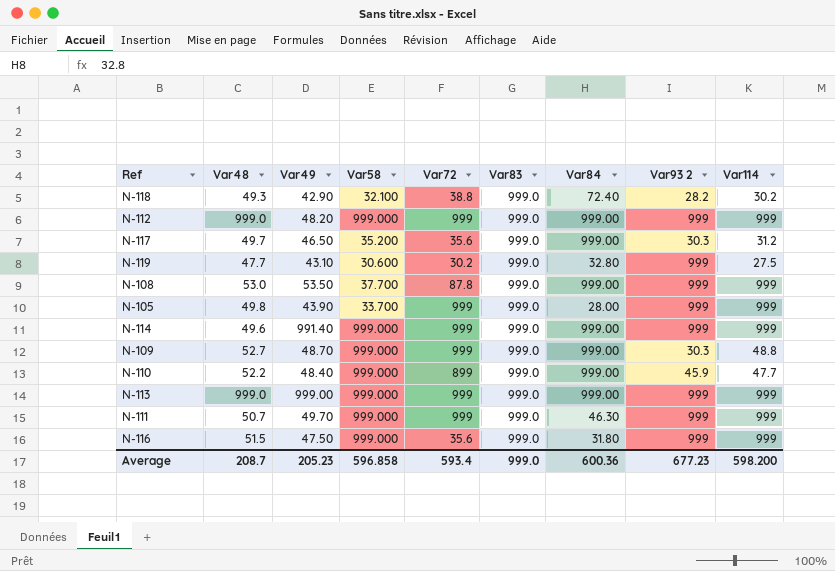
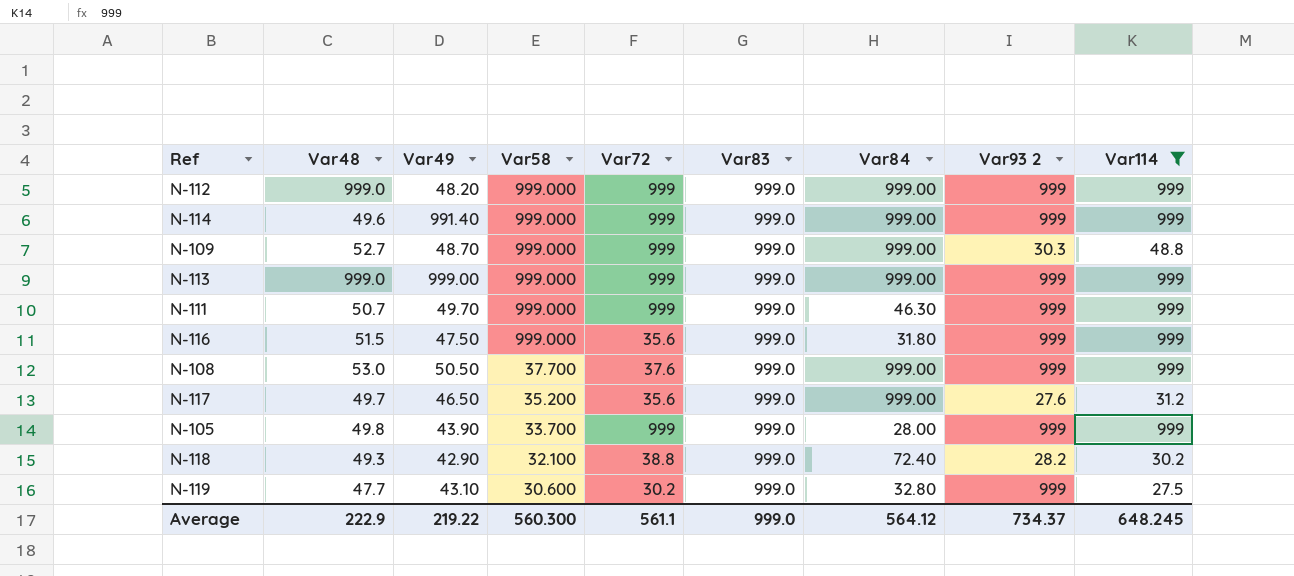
filter: none -> Var114 != 47.7
row order: none -> Var58 descending
N-108 | Var49: 53.50 -> 50.50
N-108 | Var72: 87.8 -> 37.6
N-117 | Var93 2: 30.3 -> 27.6
Average | Var48: 208.7 -> 222.9
Average | Var49: 205.23 -> 219.22
Average | Var58: 596.858 -> 560.300
Average | Var72: 593.4 -> 561.1
Average | Var84: 600.36 -> 564.12
Average | Var93 2: 677.23 -> 734.37
Average | Var114: 598.200 -> 648.245

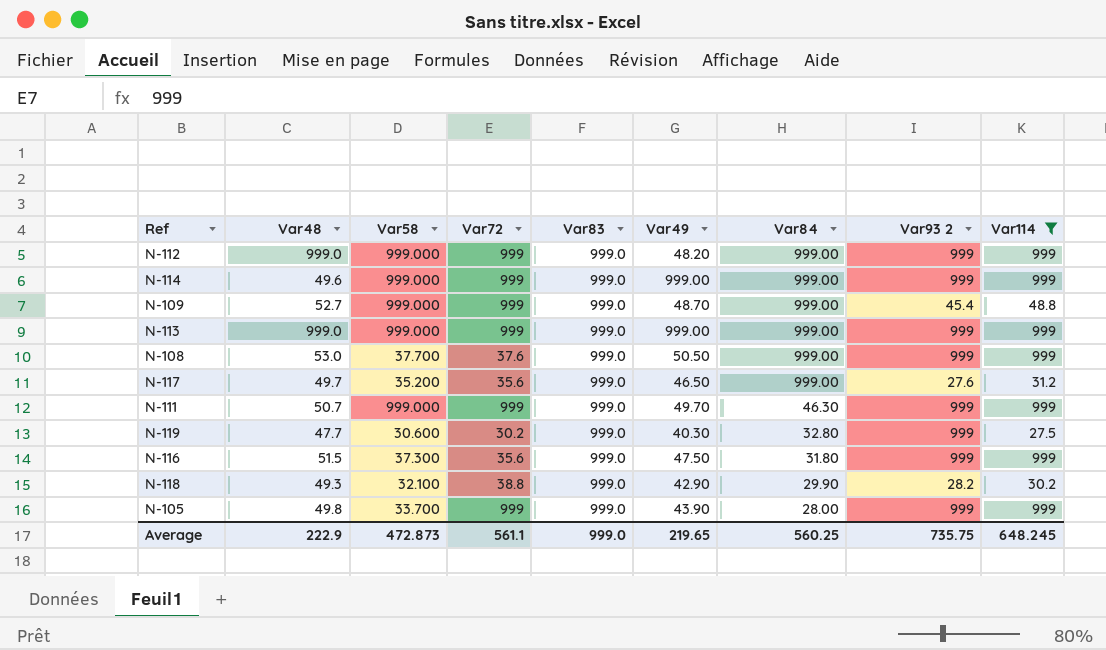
row order: Var58 descending -> Var84 descending
column Var49 | position: 3 -> 6
N-114 | Var49: 991.40 -> 999.00
N-109 | Var93 2: 30.3 -> 45.4
N-119 | Var49: 43.10 -> 40.30
N-116 | Var58: 999.000 -> 37.300
N-118 | Var84: 72.40 -> 29.90
Average | Var58: 560.300 -> 472.873
Average | Var49: 219.22 -> 219.65
Average | Var84: 564.12 -> 560.25
Average | Var93 2: 734.37 -> 735.75

